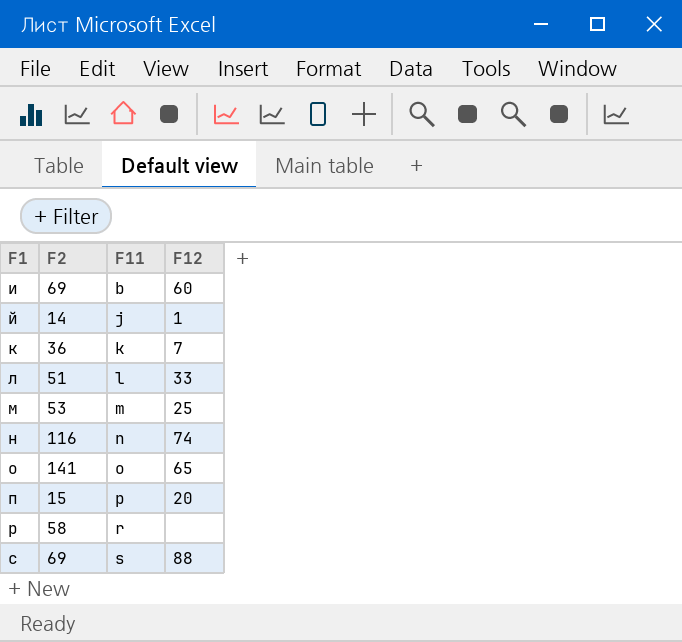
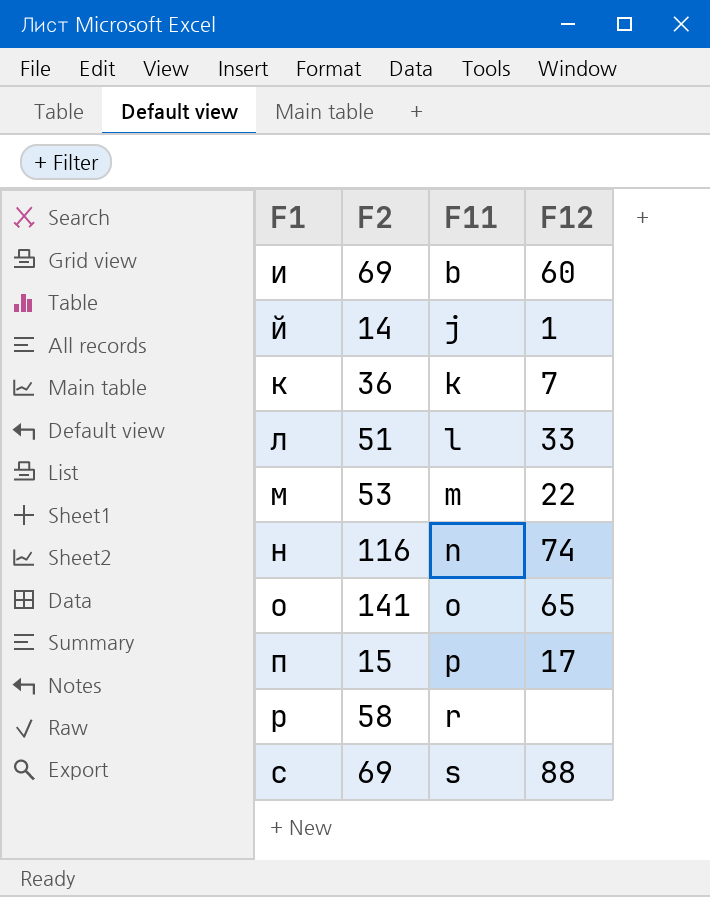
м | F12: 25 -> 22
п | F12: 20 -> 17

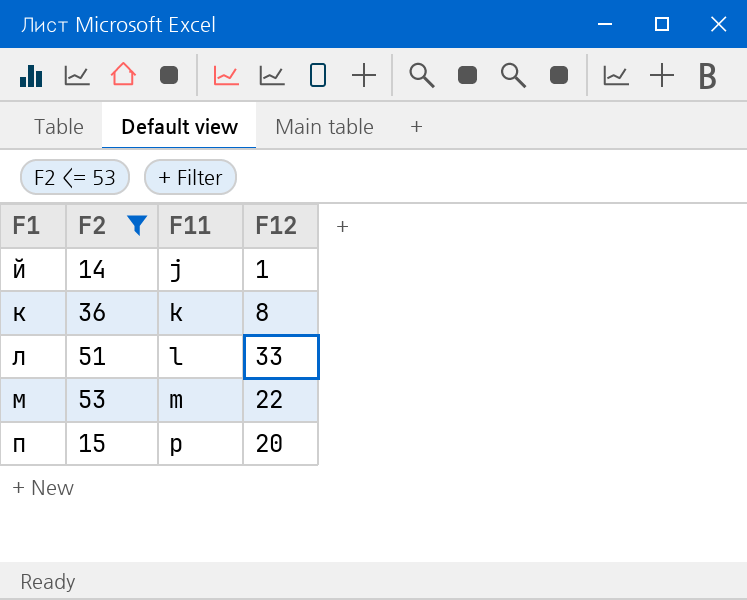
filter: none -> F2 <= 53
к | F12: 7 -> 8
п | F12: 17 -> 20

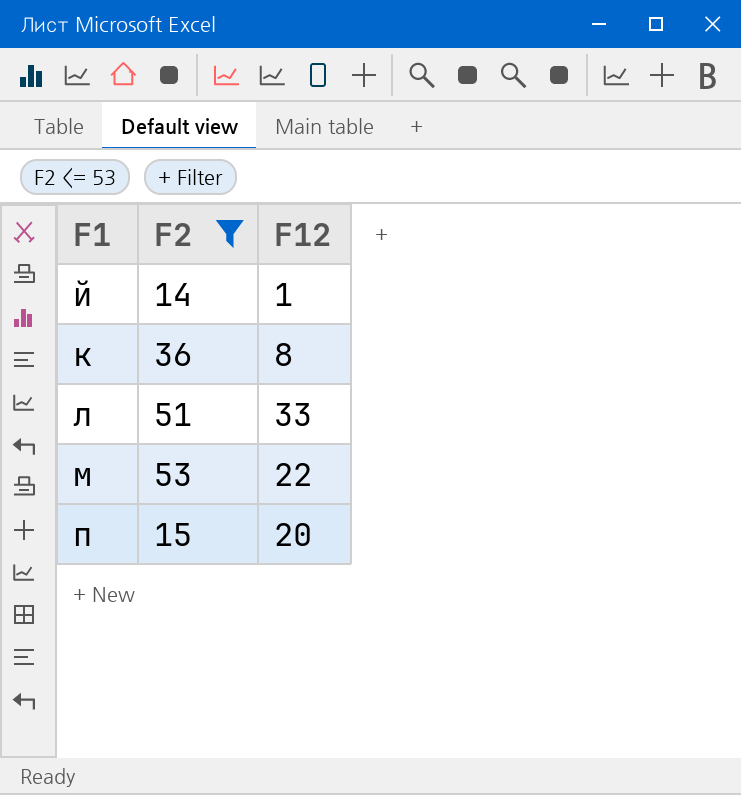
column F11 | position: 3 -> none

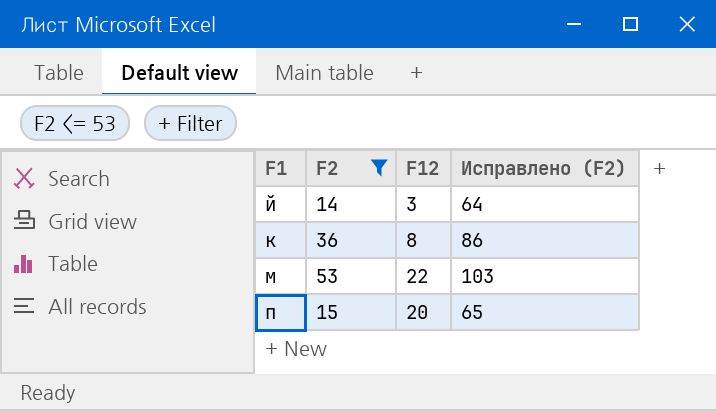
column Исправлено (F2) | formula: none -> [F2] + 50
row л: 51 | 33 -> none
й | F12: 1 -> 3

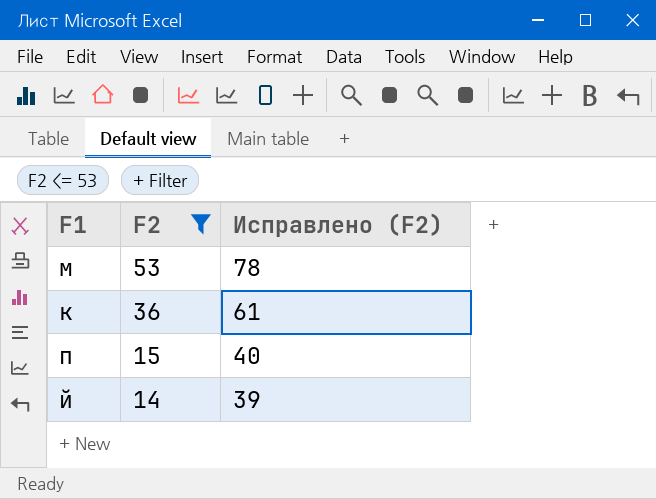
row order: F1 ascending -> F2 descending
column F12 | position: 3 -> none
column Исправлено (F2) | formula: [F2] + 50 -> [F2] + 25

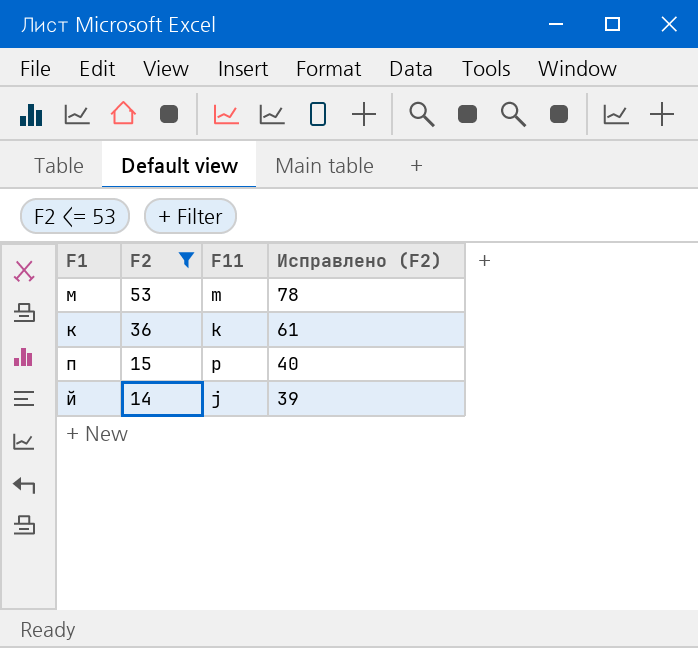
column F11 | position: none -> 3

